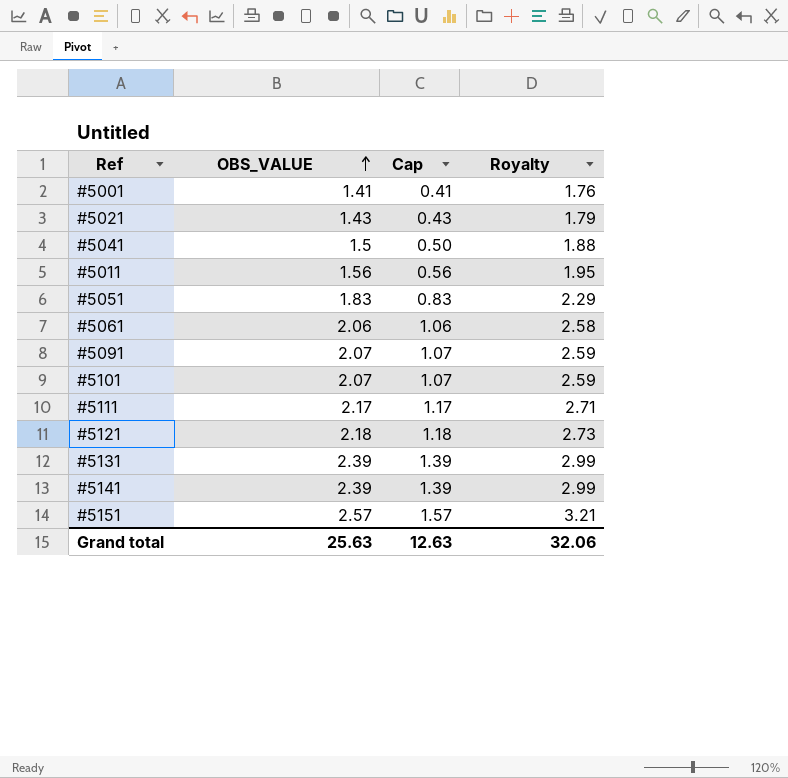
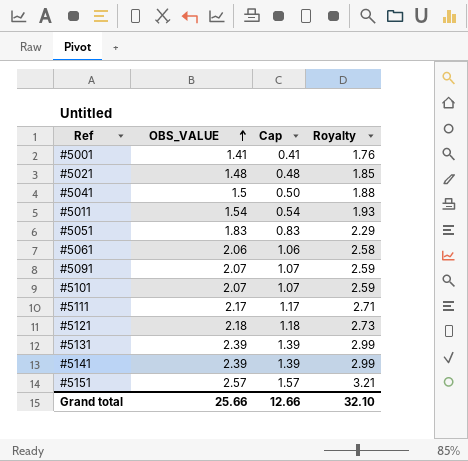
#5021 | OBS_VALUE: 1.43 -> 1.48
#5021 | Cap: 0.43 -> 0.48
#5021 | Royalty: 1.79 -> 1.85
#5011 | OBS_VALUE: 1.56 -> 1.54
#5011 | Cap: 0.56 -> 0.54
#5011 | Royalty: 1.95 -> 1.93
Grand total | OBS_VALUE: 25.63 -> 25.66
Grand total | Cap: 12.63 -> 12.66
Grand total | Royalty: 32.06 -> 32.10

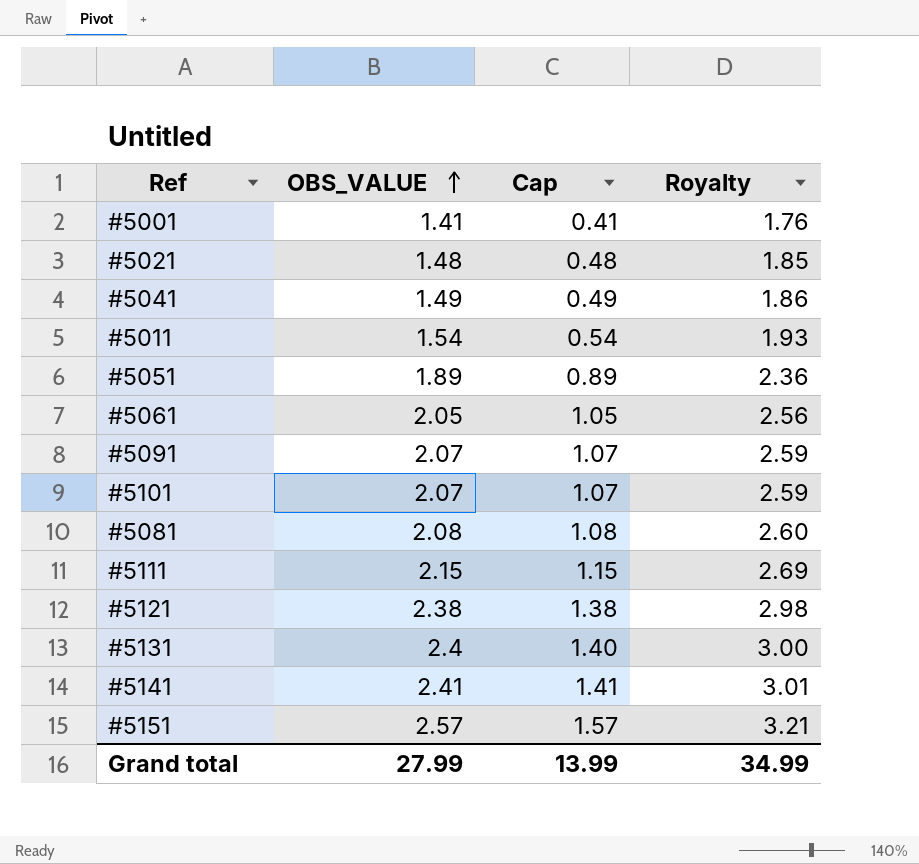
#5041 | OBS_VALUE: 1.5 -> 1.49
#5041 | Cap: 0.50 -> 0.49
#5041 | Royalty: 1.88 -> 1.86
#5051 | OBS_VALUE: 1.83 -> 1.89
#5051 | Cap: 0.83 -> 0.89
#5051 | Royalty: 2.29 -> 2.36
#5061 | OBS_VALUE: 2.06 -> 2.05
#5061 | Cap: 1.06 -> 1.05
#5061 | Royalty: 2.58 -> 2.56
row #5081: none -> 2.08 | 1.08 | 2.60
#5111 | OBS_VALUE: 2.17 -> 2.15
#5111 | Cap: 1.17 -> 1.15
#5111 | Royalty: 2.71 -> 2.69
#5121 | OBS_VALUE: 2.18 -> 2.38
#5121 | Cap: 1.18 -> 1.38
#5121 | Royalty: 2.73 -> 2.98
#5131 | OBS_VALUE: 2.39 -> 2.4
#5131 | Cap: 1.39 -> 1.40
#5131 | Royalty: 2.99 -> 3.00
#5141 | OBS_VALUE: 2.39 -> 2.41
#5141 | Cap: 1.39 -> 1.41
#5141 | Royalty: 2.99 -> 3.01
Grand total | OBS_VALUE: 25.66 -> 27.99
Grand total | Cap: 12.66 -> 13.99
Grand total | Royalty: 32.10 -> 34.99

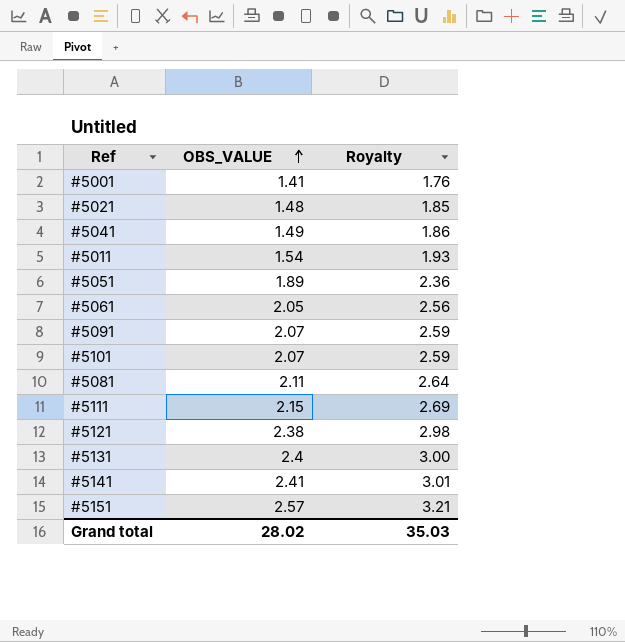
column Cap | formula: [OBS_VALUE] - 1 -> none
#5081 | OBS_VALUE: 2.08 -> 2.11
#5081 | Royalty: 2.60 -> 2.64
Grand total | OBS_VALUE: 27.99 -> 28.02
Grand total | Royalty: 34.99 -> 35.03

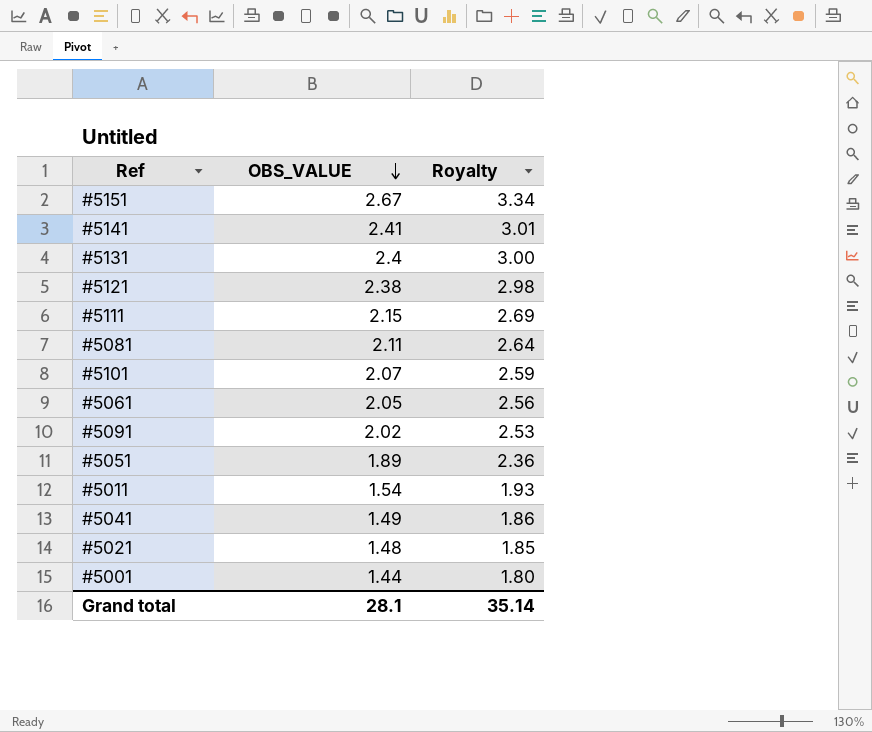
row order: OBS_VALUE ascending -> OBS_VALUE descending
#5151 | OBS_VALUE: 2.57 -> 2.67
#5151 | Royalty: 3.21 -> 3.34
#5091 | OBS_VALUE: 2.07 -> 2.02
#5091 | Royalty: 2.59 -> 2.53
#5001 | OBS_VALUE: 1.41 -> 1.44
#5001 | Royalty: 1.76 -> 1.80
Grand total | OBS_VALUE: 28.02 -> 28.1
Grand total | Royalty: 35.03 -> 35.14

